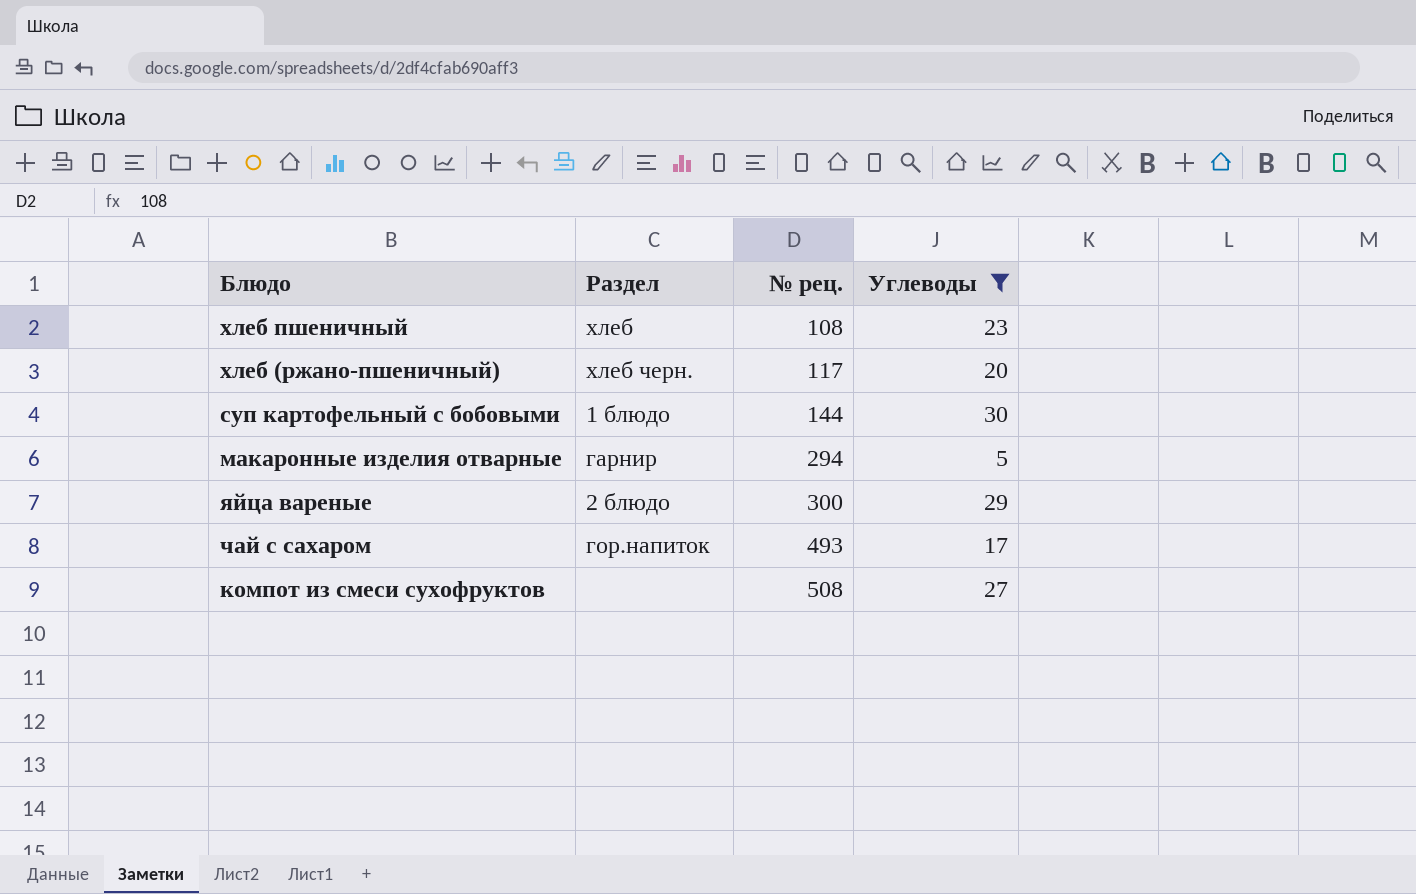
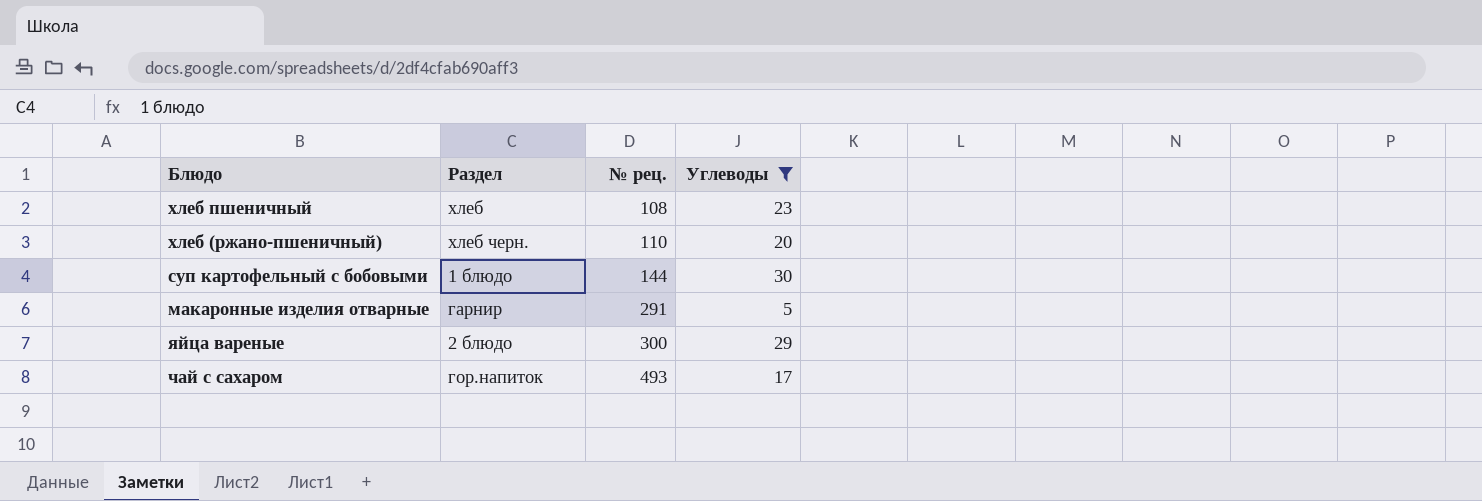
row компот из смеси сухофруктов: none | 508 | 27 -> none
хлеб (ржано-пшеничный) | № рец.: 117 -> 110
макаронные изделия отварные | № рец.: 294 -> 291

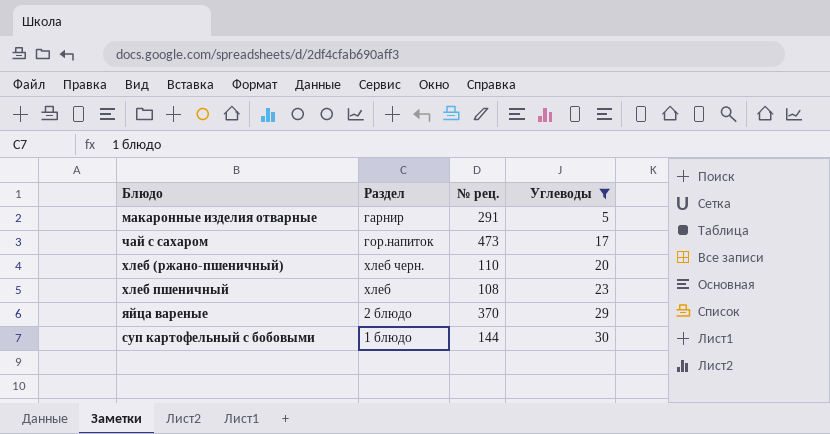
row order: № рец. ascending -> Углеводы ascending
чай с сахаром | № рец.: 493 -> 473
яйца вареные | № рец.: 300 -> 370

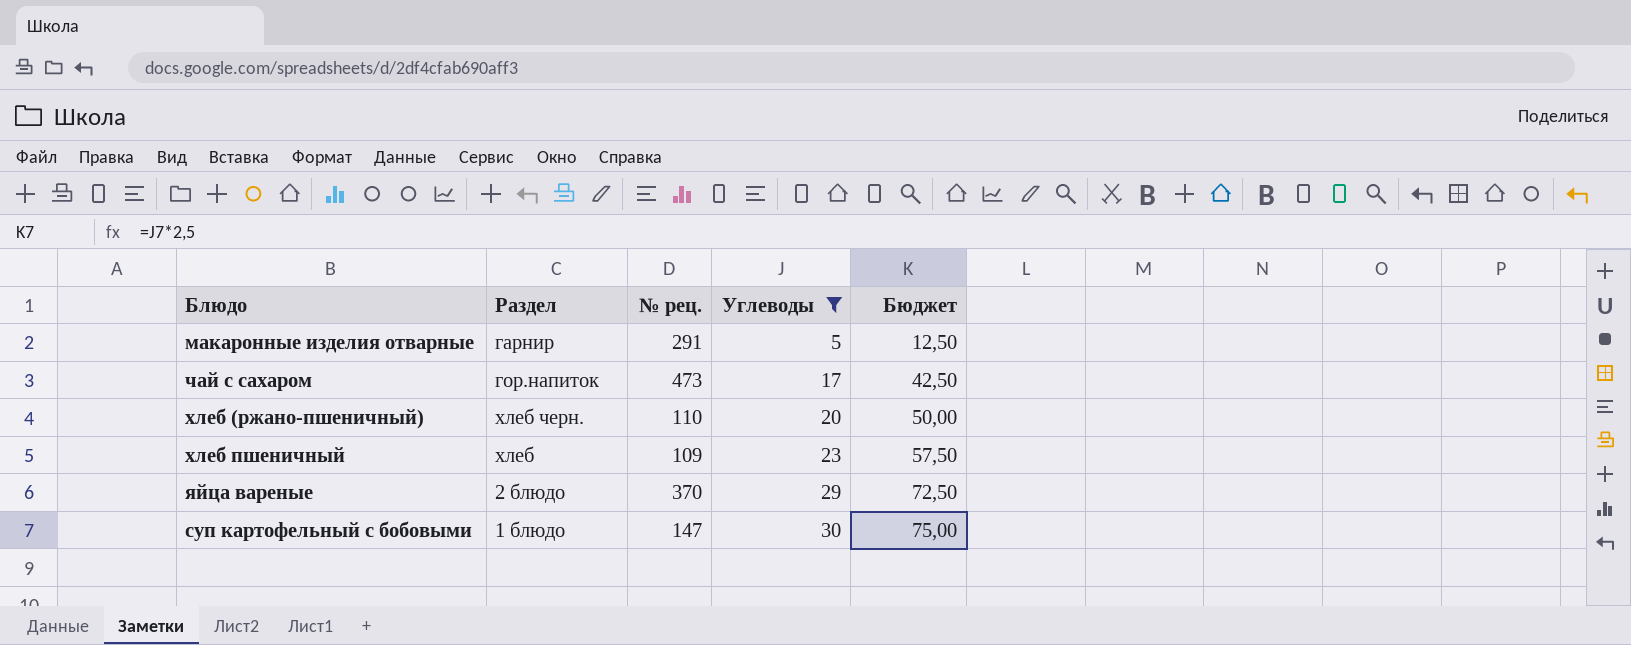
column Бюджет | formula: none -> [Углеводы] * 2,5
хлеб пшеничный | № рец.: 108 -> 109
суп картофельный с бобовыми | № рец.: 144 -> 147

